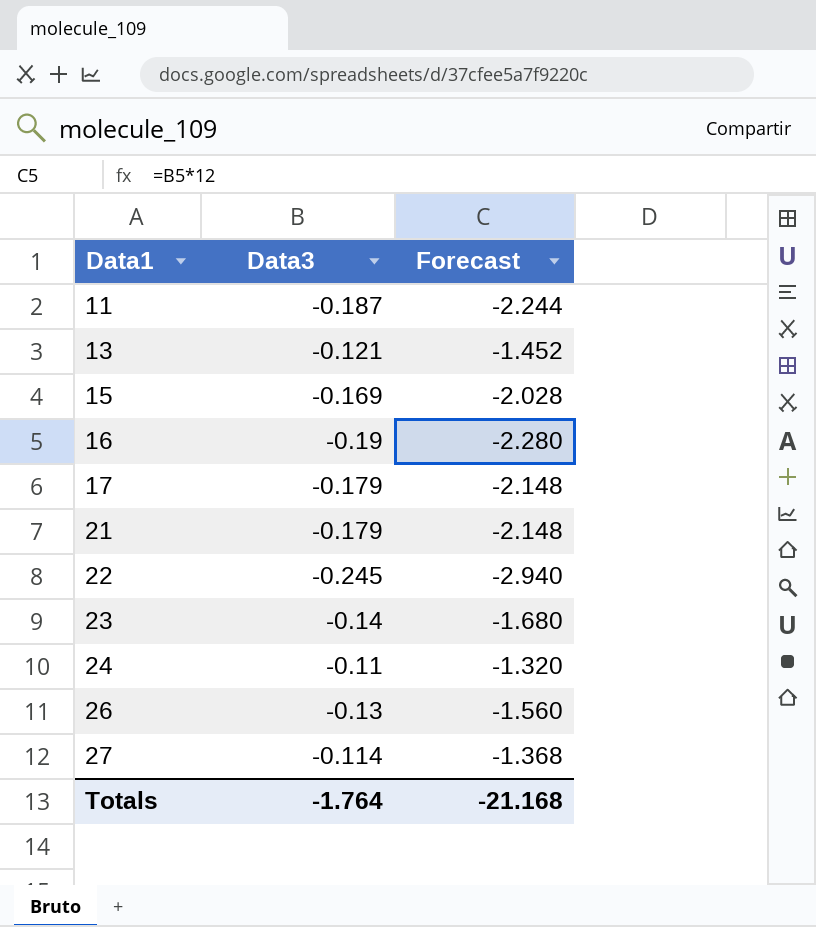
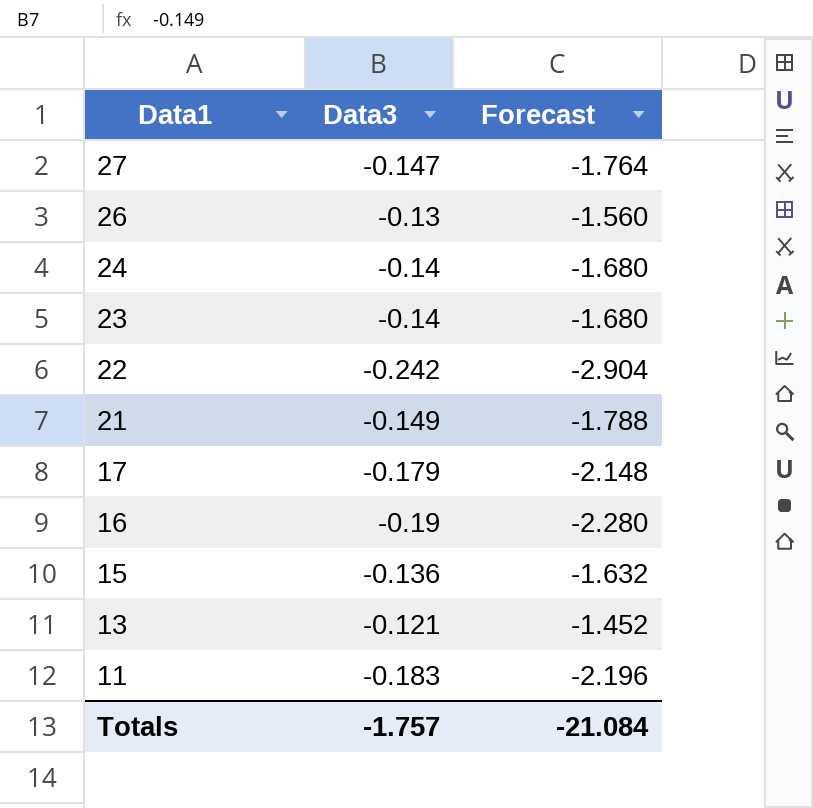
row order: Data1 ascending -> Data1 descending
27 | Data3: -0.114 -> -0.147
27 | Forecast: -1.368 -> -1.764
24 | Data3: -0.11 -> -0.14
24 | Forecast: -1.320 -> -1.680
22 | Data3: -0.245 -> -0.242
22 | Forecast: -2.940 -> -2.904
21 | Data3: -0.179 -> -0.149
21 | Forecast: -2.148 -> -1.788
15 | Data3: -0.169 -> -0.136
15 | Forecast: -2.028 -> -1.632
11 | Data3: -0.187 -> -0.183
11 | Forecast: -2.244 -> -2.196
Totals | Data3: -1.764 -> -1.757
Totals | Forecast: -21.168 -> -21.084

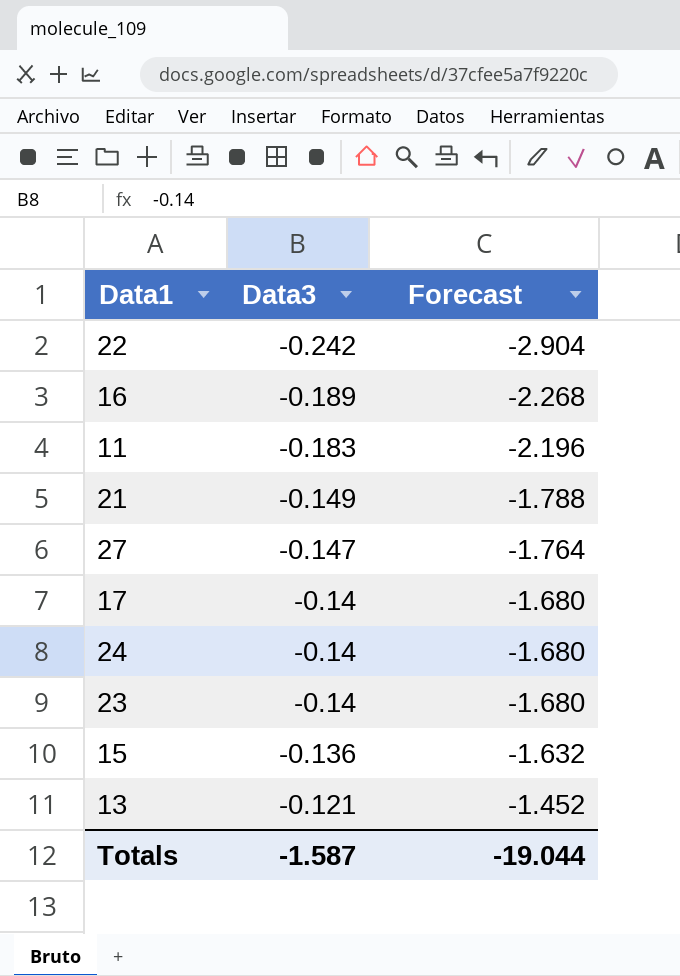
row order: Data1 descending -> Data3 ascending
row 26: -0.13 | -1.560 -> none
16 | Data3: -0.19 -> -0.189
16 | Forecast: -2.280 -> -2.268
17 | Data3: -0.179 -> -0.14
17 | Forecast: -2.148 -> -1.680
Totals | Data3: -1.757 -> -1.587
Totals | Forecast: -21.084 -> -19.044

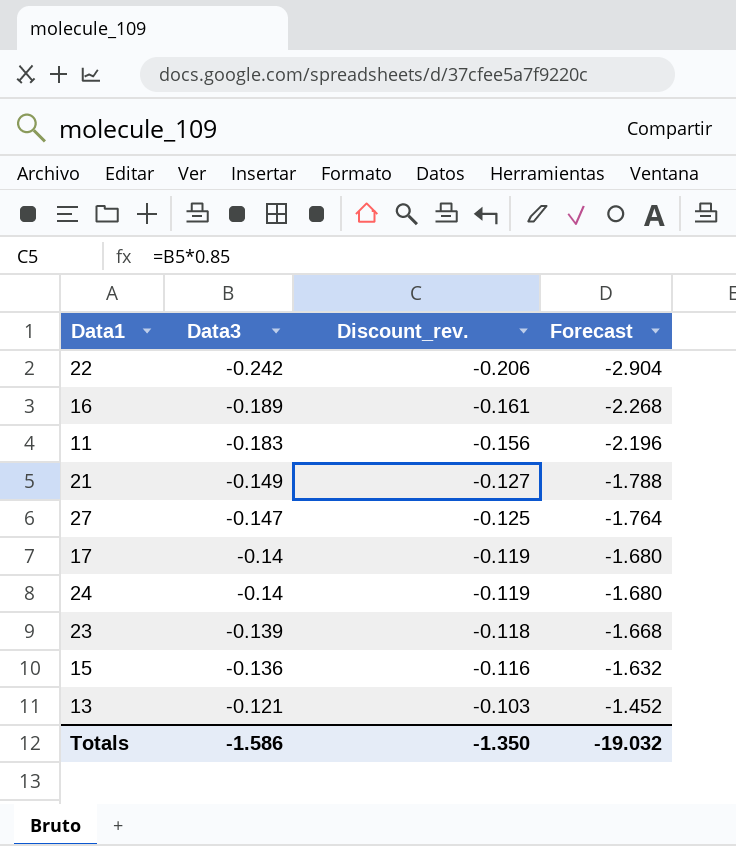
column Discount_rev. | formula: none -> [Data3] * 0.85
23 | Data3: -0.14 -> -0.139
23 | Forecast: -1.680 -> -1.668
Totals | Data3: -1.587 -> -1.586
Totals | Forecast: -19.044 -> -19.032

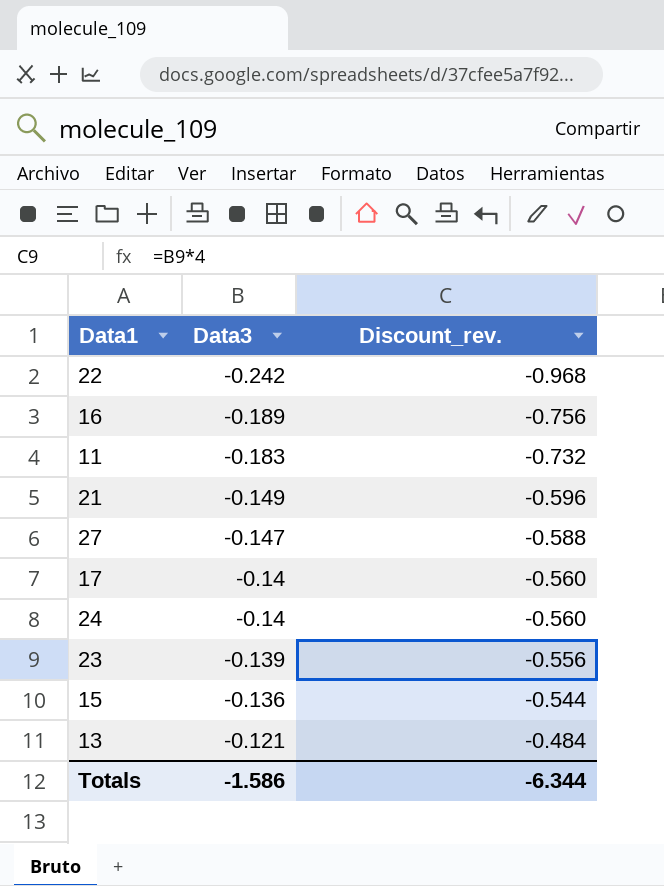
column Forecast | formula: [Data3] * 12 -> none
column Discount_rev. | formula: [Data3] * 0.85 -> [Data3] * 4
Totals | Discount_rev.: -1.350 -> -6.344

